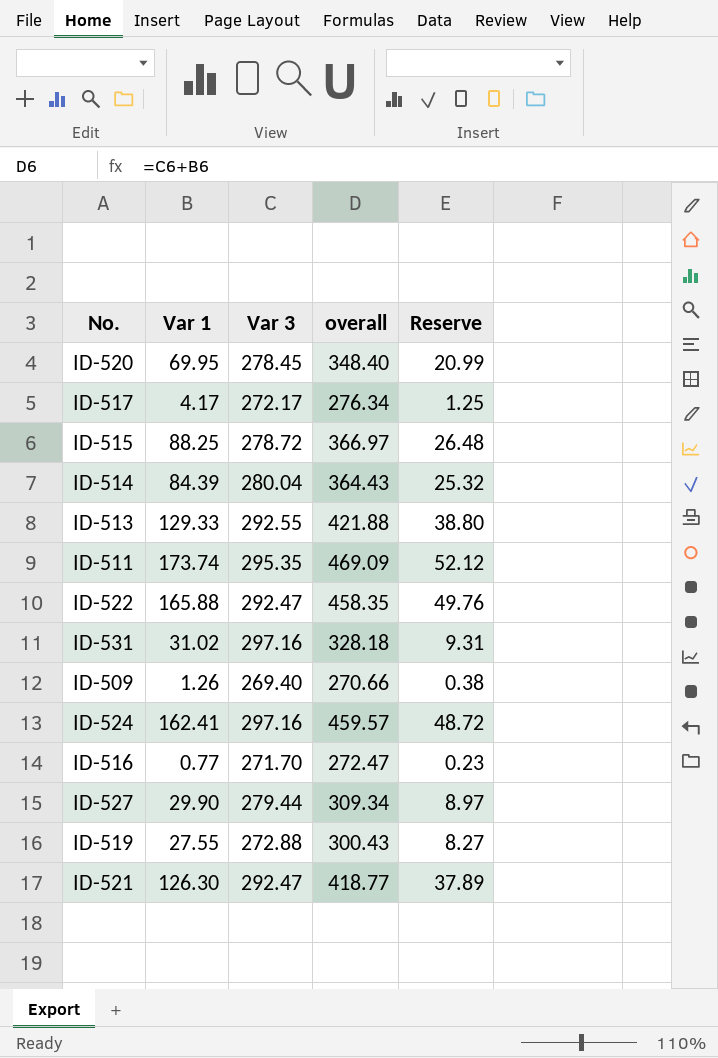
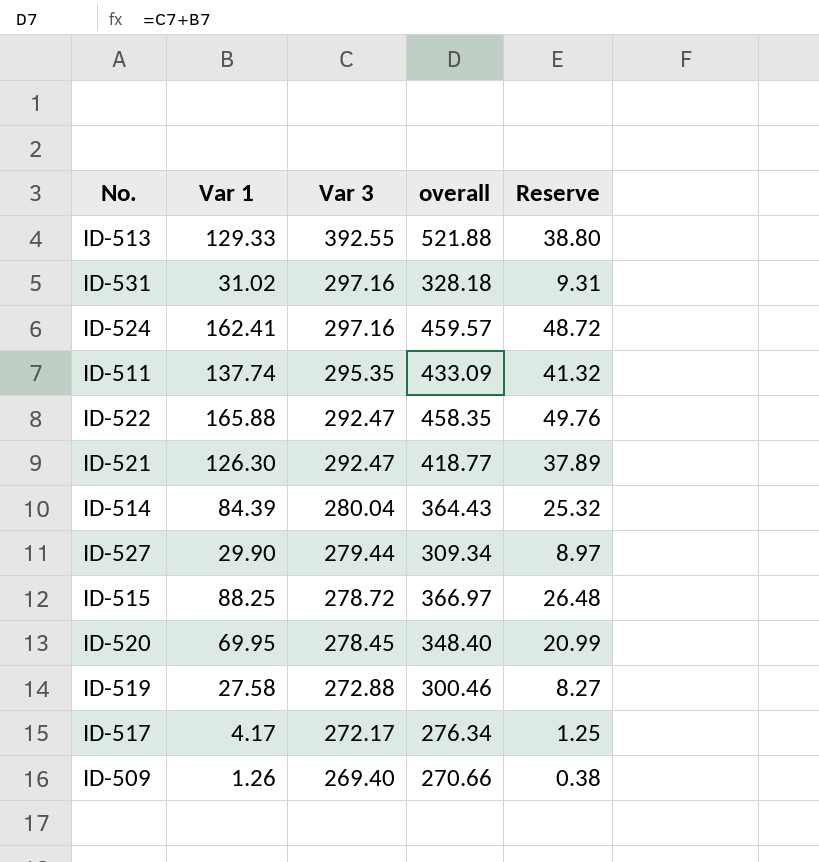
row order: none -> Var 3 descending
row ID-516: 0.77 | 271.70 | 272.47 | 0.23 -> none
ID-513 | Var 3: 292.55 -> 392.55
ID-513 | overall: 421.88 -> 521.88
ID-511 | Var 1: 173.74 -> 137.74
ID-511 | overall: 469.09 -> 433.09
ID-511 | Reserve: 52.12 -> 41.32
ID-519 | Var 1: 27.55 -> 27.58
ID-519 | overall: 300.43 -> 300.46

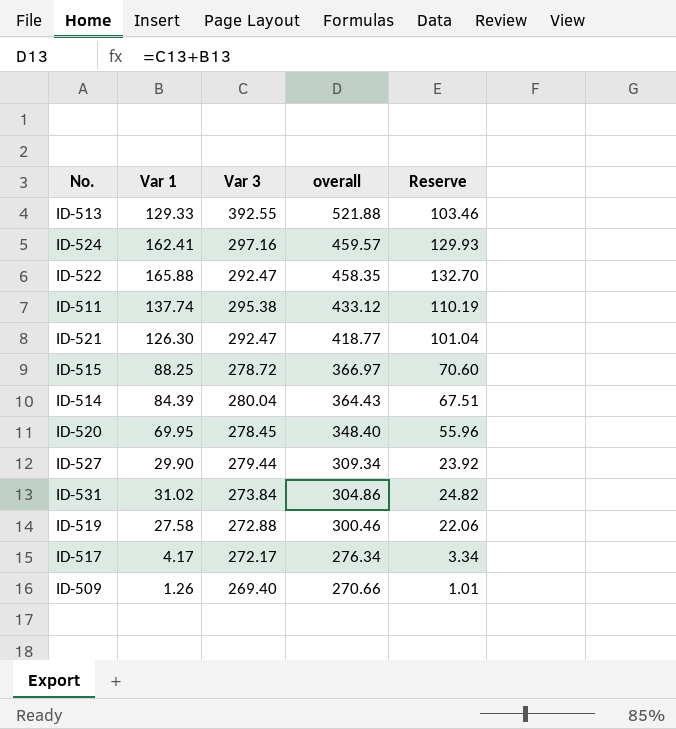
row order: Var 3 descending -> overall descending
column Reserve | formula: [Var 1] * 0.3 -> [Var 1] * 0.8
ID-511 | Var 3: 295.35 -> 295.38
ID-511 | overall: 433.09 -> 433.12
ID-531 | Var 3: 297.16 -> 273.84
ID-531 | overall: 328.18 -> 304.86

